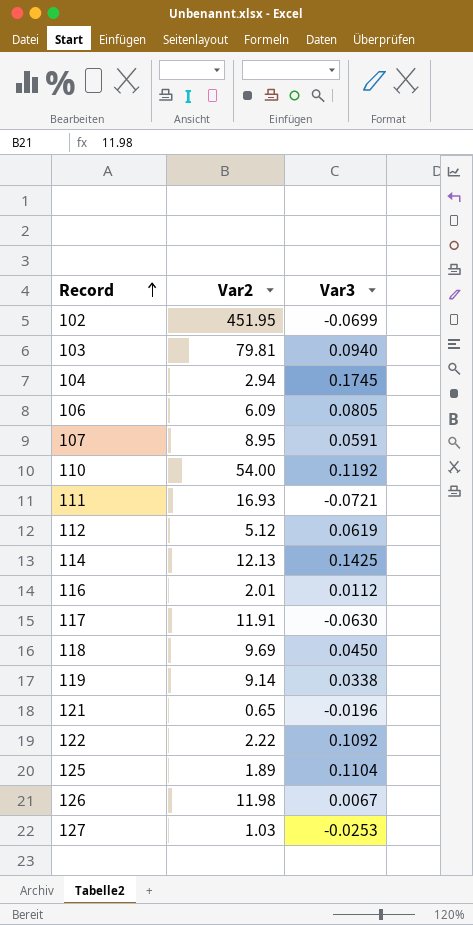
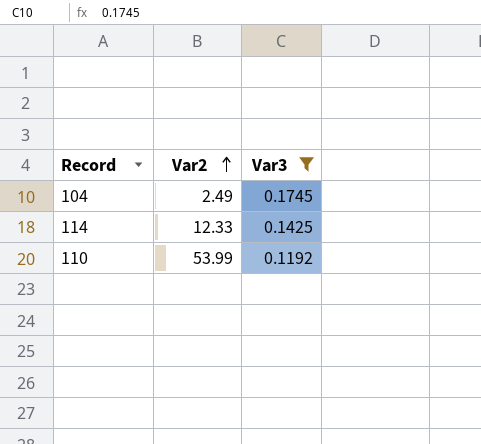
filter: none -> Var3 >= 0.1192
row order: Record ascending -> Var2 ascending
104 | Var2: 2.94 -> 2.49
114 | Var2: 12.13 -> 12.33
110 | Var2: 54.00 -> 53.99

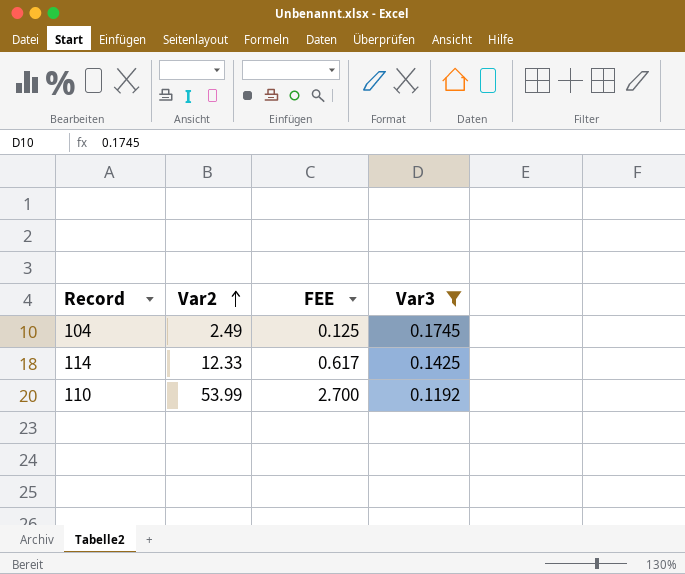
column FEE | formula: none -> [Var2] * 0.05

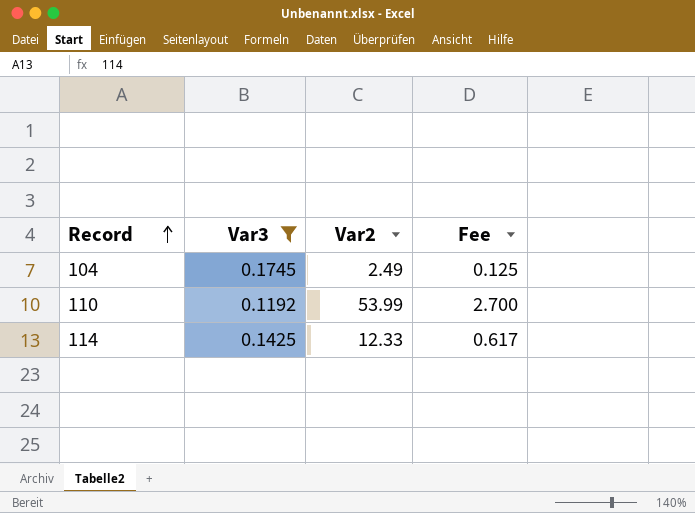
row order: Var2 ascending -> Record ascending
column Var3 | position: 4 -> 2
column name: FEE -> Fee

